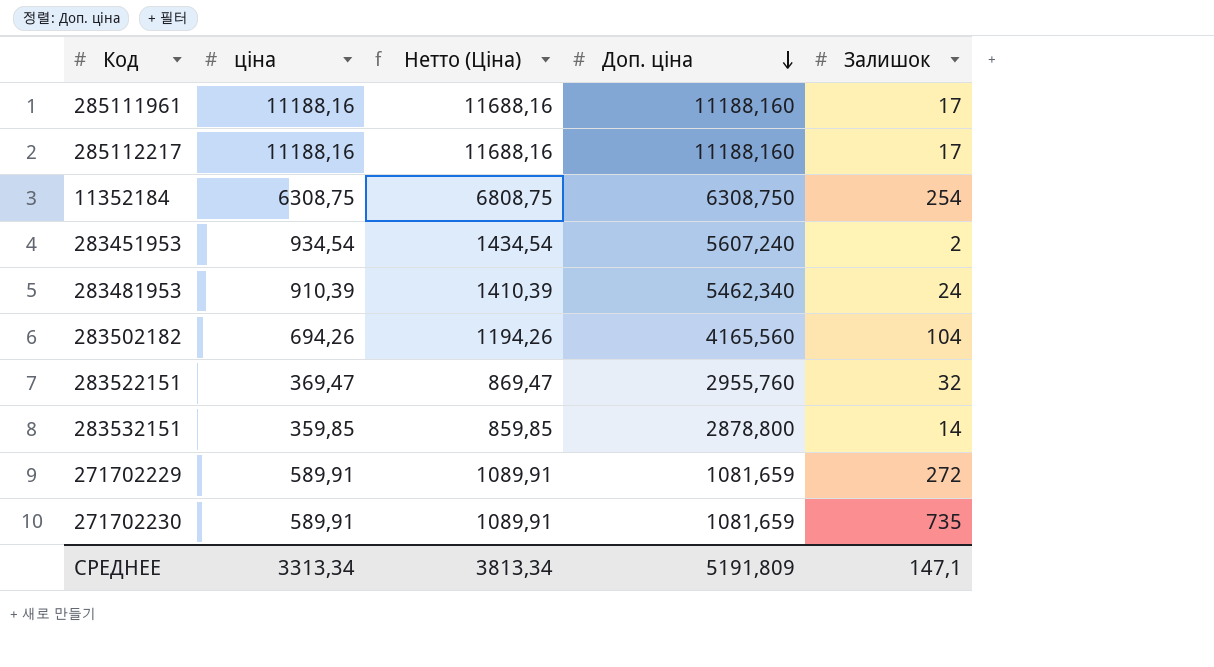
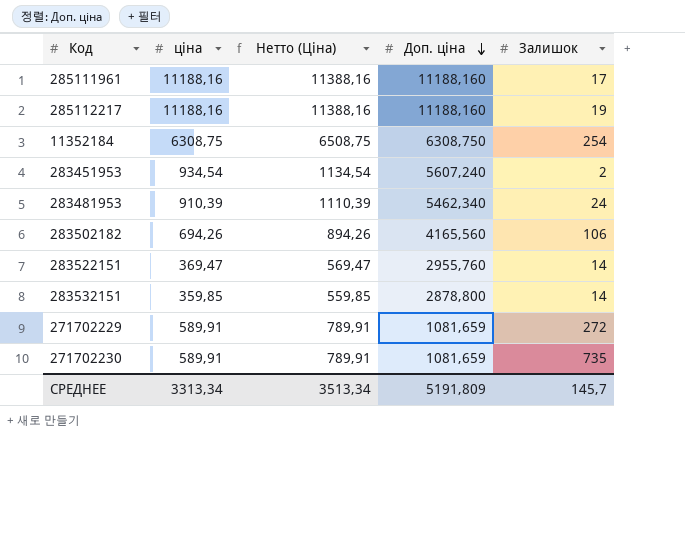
column Нетто (Ціна) | formula: [ціна] + 500 -> [ціна] + 200
285112217 | Залишок: 17 -> 19
283502182 | Залишок: 104 -> 106
283522151 | Залишок: 32 -> 14
СРЕДНЕЕ | Нетто (Ціна): 3813,34 -> 3513,34
СРЕДНЕЕ | Залишок: 147,1 -> 145,7

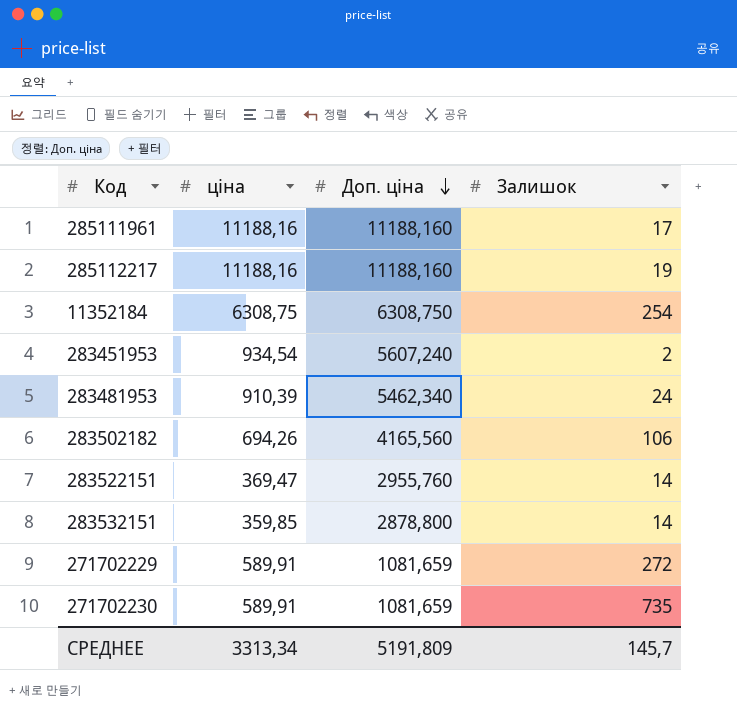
column Нетто (Ціна) | formula: [ціна] + 200 -> none

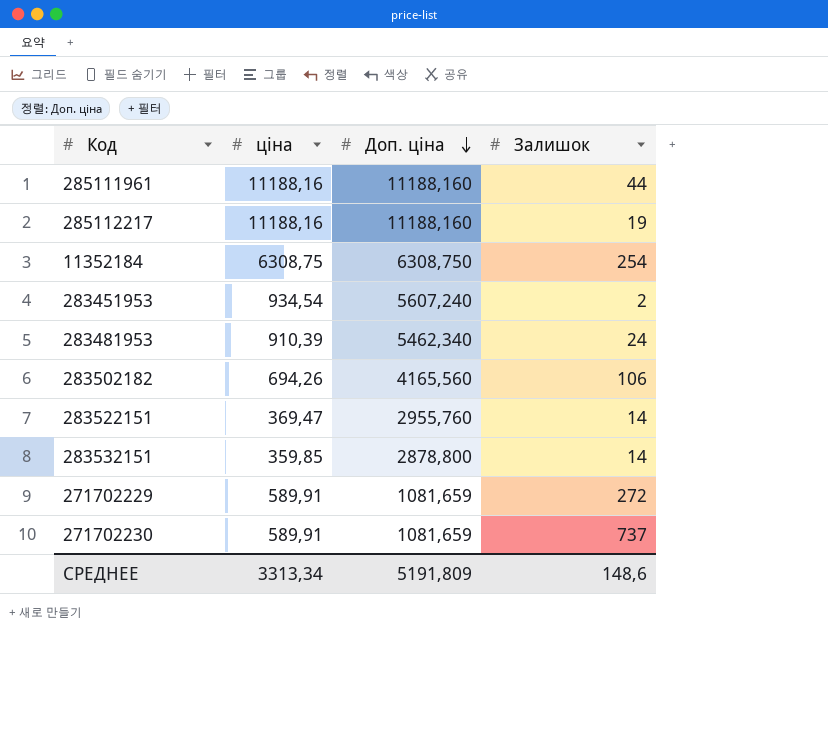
285111961 | Залишок: 17 -> 44
271702230 | Залишок: 735 -> 737
СРЕДНЕЕ | Залишок: 145,7 -> 148,6

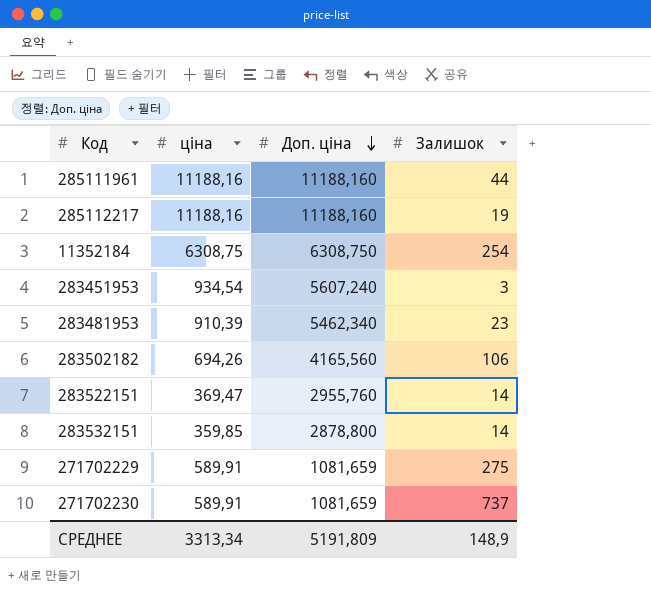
283451953 | Залишок: 2 -> 3
283481953 | Залишок: 24 -> 23
271702229 | Залишок: 272 -> 275
СРЕДНЕЕ | Залишок: 148,6 -> 148,9

